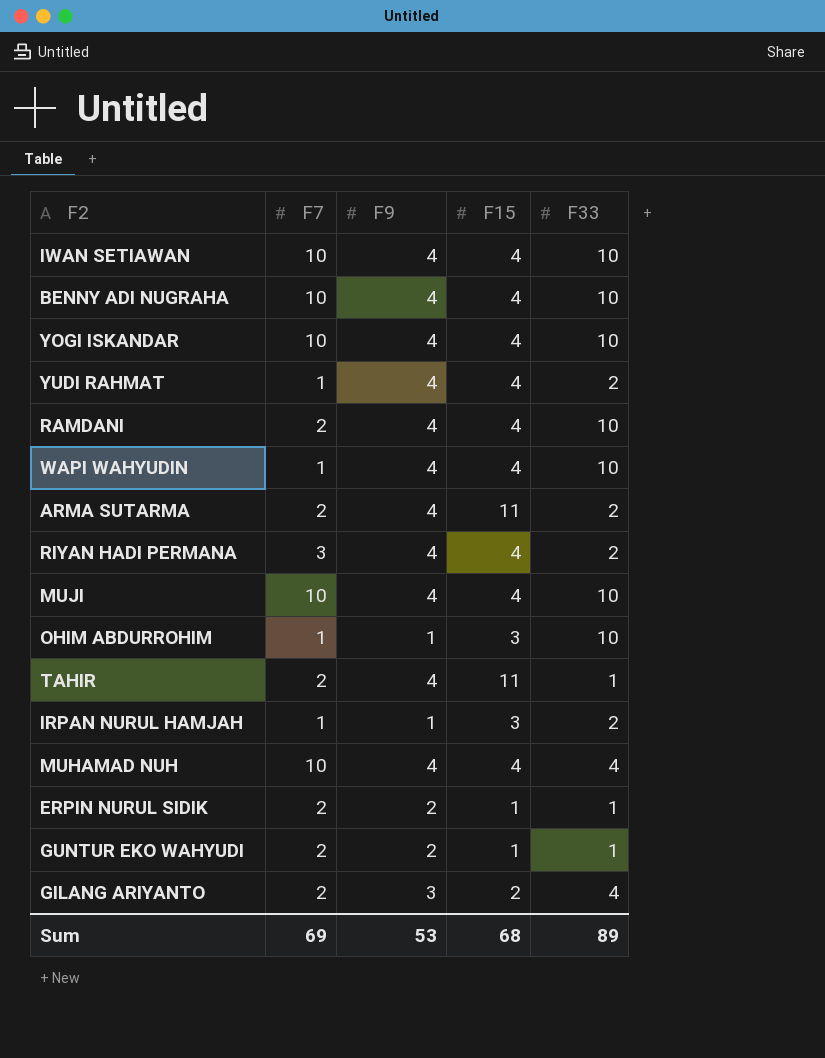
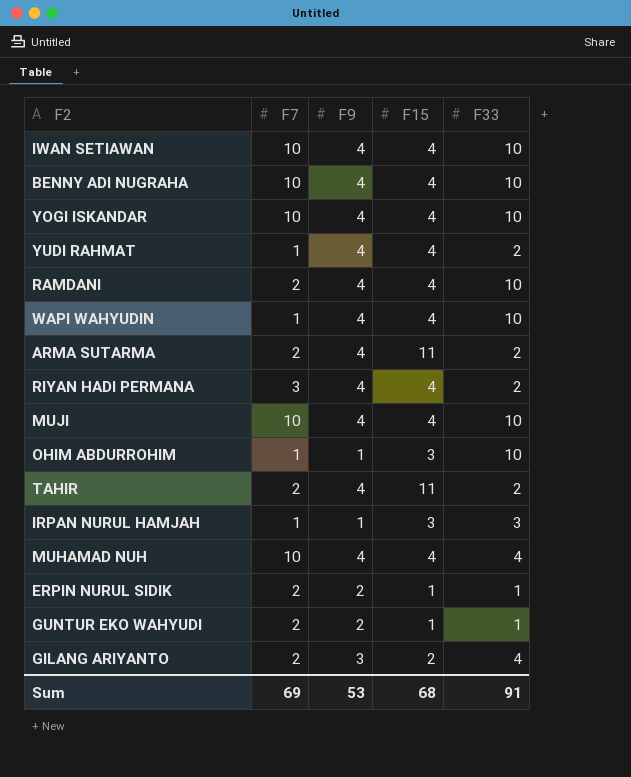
TAHIR | F33: 1 -> 2
IRPAN NURUL HAMJAH | F33: 2 -> 3
Sum | F33: 89 -> 91

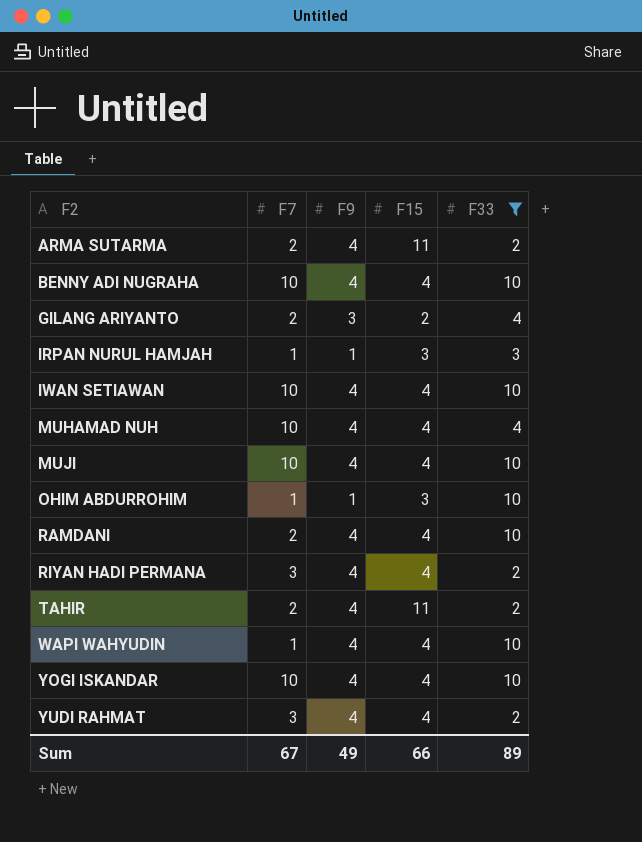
filter: none -> F33 != 1
row order: none -> F2 ascending
YUDI RAHMAT | F7: 1 -> 3
Sum | F7: 69 -> 67
Sum | F9: 53 -> 49
Sum | F15: 68 -> 66
Sum | F33: 91 -> 89

